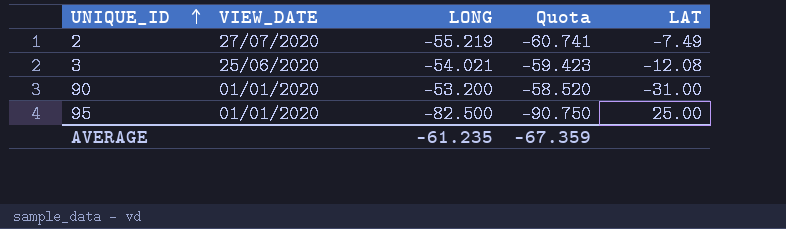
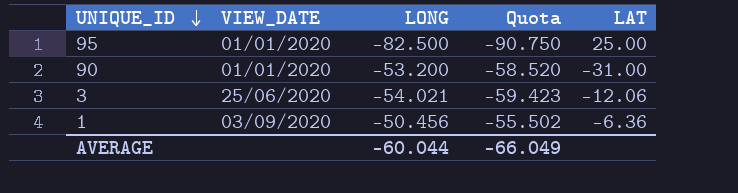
row order: UNIQUE_ID ascending -> UNIQUE_ID descending
row 2: 27/07/2020 | -55.219 | -60.741 | -7.49 -> none
3 | LAT: -12.08 -> -12.06
row 1: none -> 03/09/2020 | -50.456 | -55.502 | -6.36
AVERAGE | LONG: -61.235 -> -60.044
AVERAGE | Quota: -67.359 -> -66.049

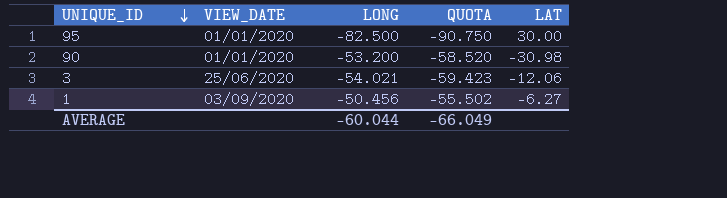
column name: Quota -> QUOTA
95 | LAT: 25.00 -> 30.00
90 | LAT: -31.00 -> -30.98
1 | LAT: -6.36 -> -6.27

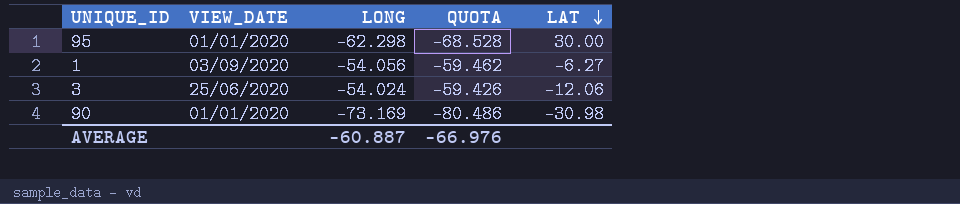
row order: UNIQUE_ID descending -> LAT descending
95 | LONG: -82.500 -> -62.298
95 | QUOTA: -90.750 -> -68.528
1 | LONG: -50.456 -> -54.056
1 | QUOTA: -55.502 -> -59.462
3 | LONG: -54.021 -> -54.024
3 | QUOTA: -59.423 -> -59.426
90 | LONG: -53.200 -> -73.169
90 | QUOTA: -58.520 -> -80.486
AVERAGE | LONG: -60.044 -> -60.887
AVERAGE | QUOTA: -66.049 -> -66.976

